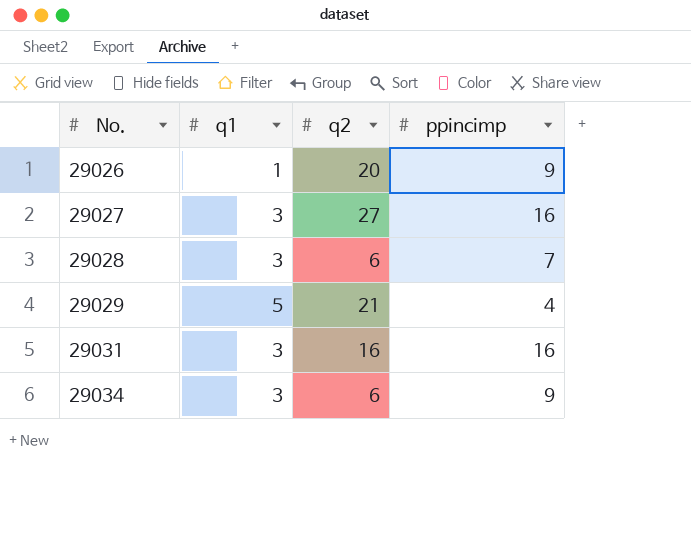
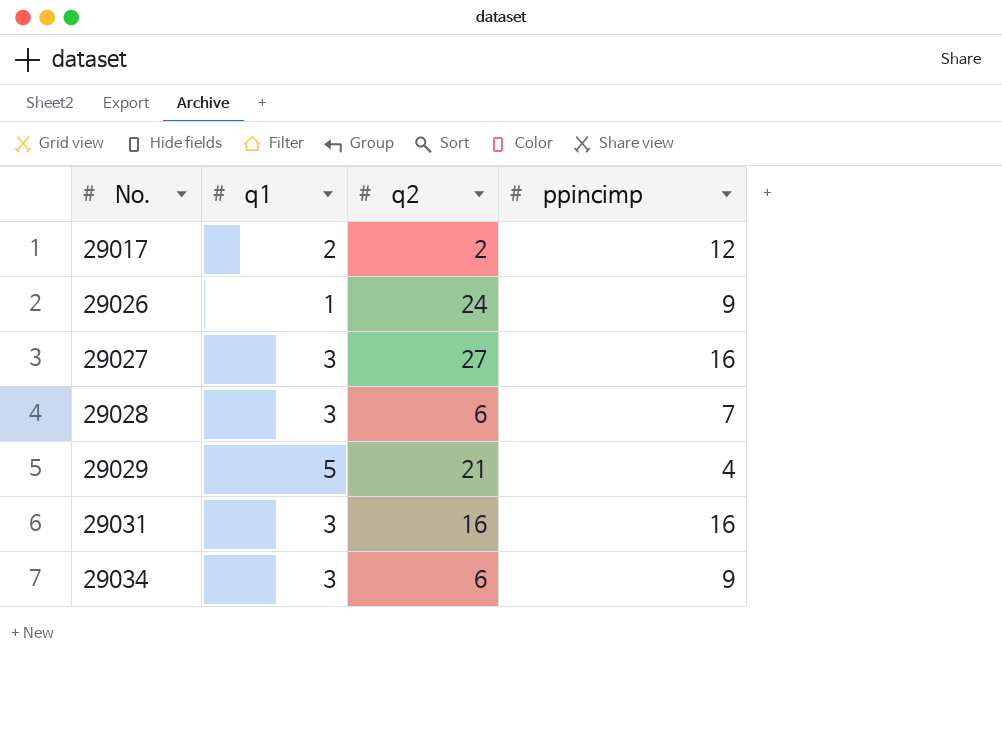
row 29017: none -> 2 | 2 | 12
29026 | q2: 20 -> 24

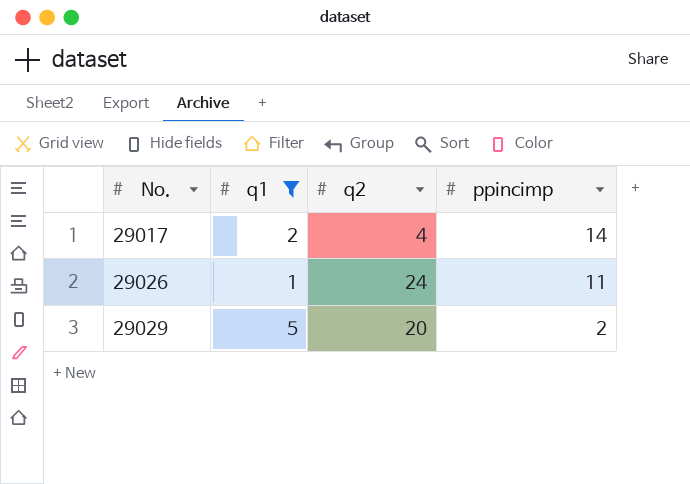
filter: none -> q1 != 3
29017 | q2: 2 -> 4
29017 | ppincimp: 12 -> 14
29026 | ppincimp: 9 -> 11
29029 | q2: 21 -> 20
29029 | ppincimp: 4 -> 2

